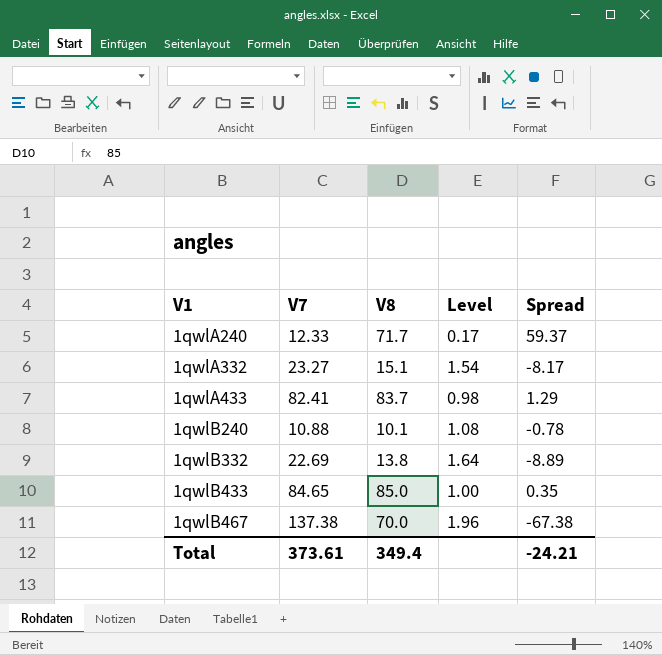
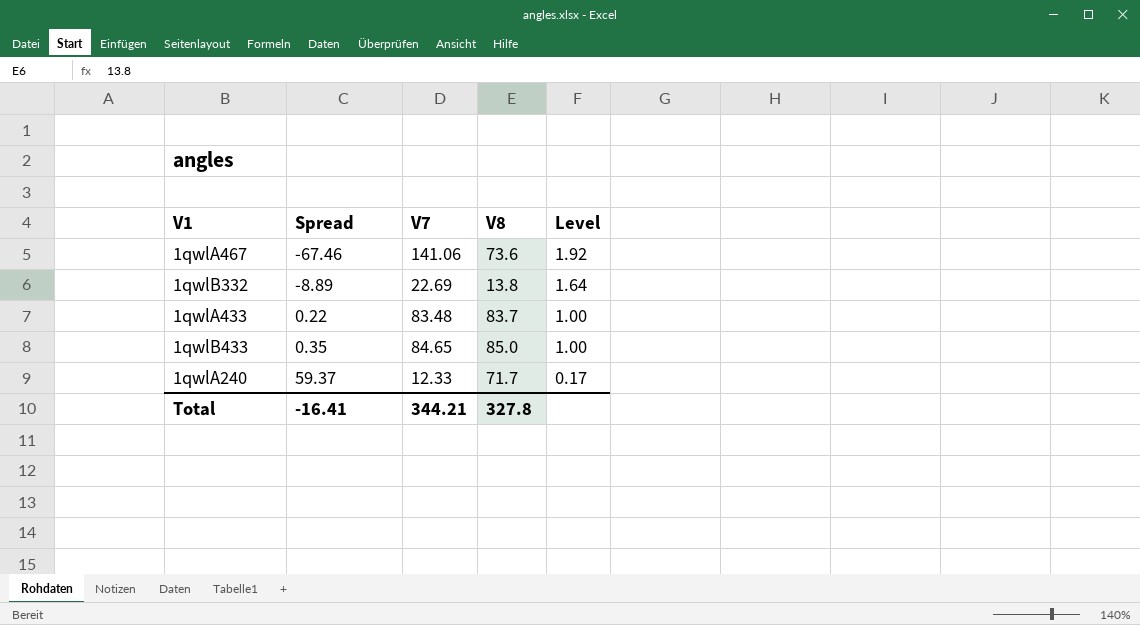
row order: V1 ascending -> Spread ascending
column Spread | position: 5 -> 2
row 1qwlA332: 23.27 | 15.1 | 1.54 | -8.17 -> none
row 1qwlB240: 10.88 | 10.1 | 1.08 | -0.78 -> none
row 1qwlB467: 137.38 | 70.0 | 1.96 | -67.38 -> none
row 1qwlA467: none -> -67.46 | 141.06 | 73.6 | 1.92
1qwlA433 | Spread: 1.29 -> 0.22
1qwlA433 | V7: 82.41 -> 83.48
1qwlA433 | Level: 0.98 -> 1.00
Total | Spread: -24.21 -> -16.41
Total | V7: 373.61 -> 344.21
Total | V8: 349.4 -> 327.8

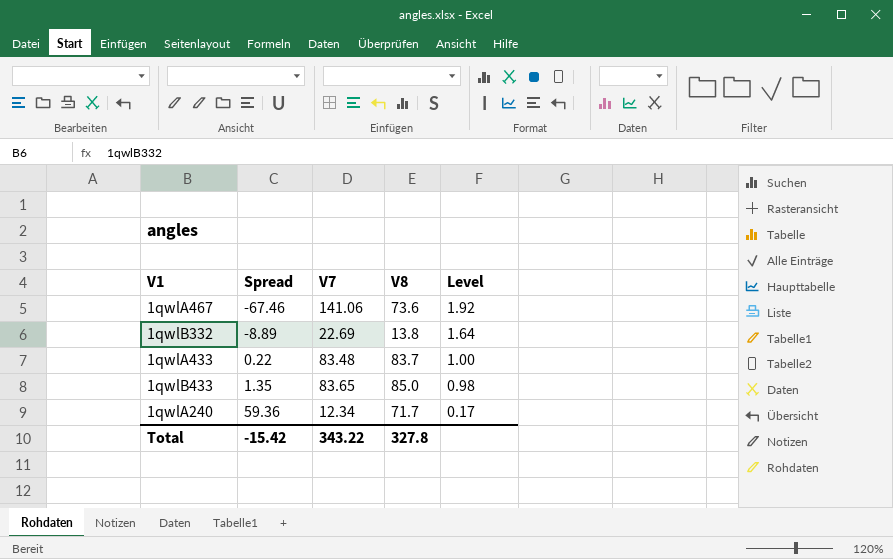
1qwlB433 | Spread: 0.35 -> 1.35
1qwlB433 | V7: 84.65 -> 83.65
1qwlB433 | Level: 1.00 -> 0.98
1qwlA240 | Spread: 59.37 -> 59.36
1qwlA240 | V7: 12.33 -> 12.34
Total | Spread: -16.41 -> -15.42
Total | V7: 344.21 -> 343.22

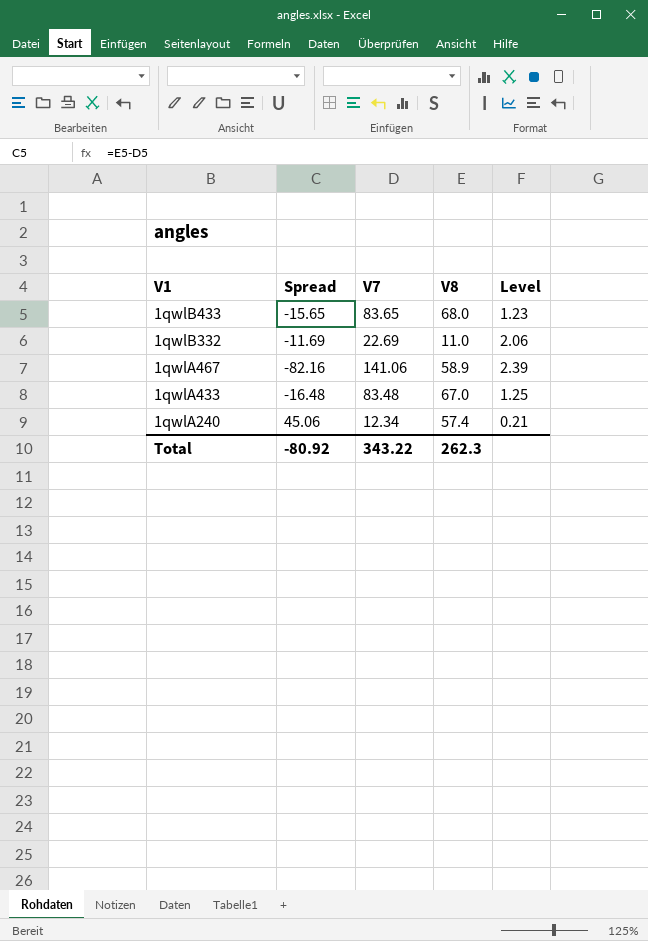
row order: Spread ascending -> V1 descending
1qwlB433 | Spread: 1.35 -> -15.65
1qwlB433 | V8: 85.0 -> 68.0
1qwlB433 | Level: 0.98 -> 1.23
1qwlB332 | Spread: -8.89 -> -11.69
1qwlB332 | V8: 13.8 -> 11.0
1qwlB332 | Level: 1.64 -> 2.06
1qwlA467 | Spread: -67.46 -> -82.16
1qwlA467 | V8: 73.6 -> 58.9
1qwlA467 | Level: 1.92 -> 2.39
1qwlA433 | Spread: 0.22 -> -16.48
1qwlA433 | V8: 83.7 -> 67.0
1qwlA433 | Level: 1.00 -> 1.25
1qwlA240 | Spread: 59.36 -> 45.06
1qwlA240 | V8: 71.7 -> 57.4
1qwlA240 | Level: 0.17 -> 0.21
Total | Spread: -15.42 -> -80.92
Total | V8: 327.8 -> 262.3

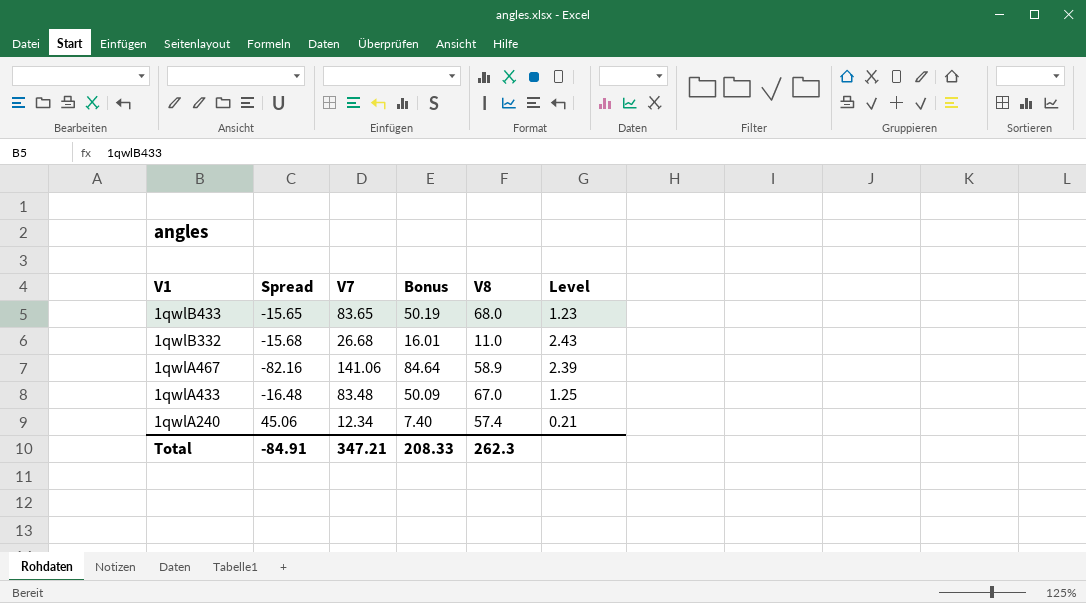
column Bonus | formula: none -> [V7] * 0.6
1qwlB332 | Spread: -11.69 -> -15.68
1qwlB332 | V7: 22.69 -> 26.68
1qwlB332 | Level: 2.06 -> 2.43
Total | Spread: -80.92 -> -84.91
Total | V7: 343.22 -> 347.21

